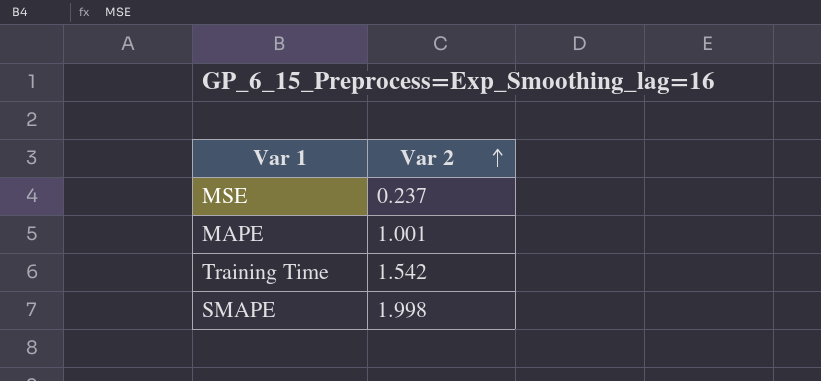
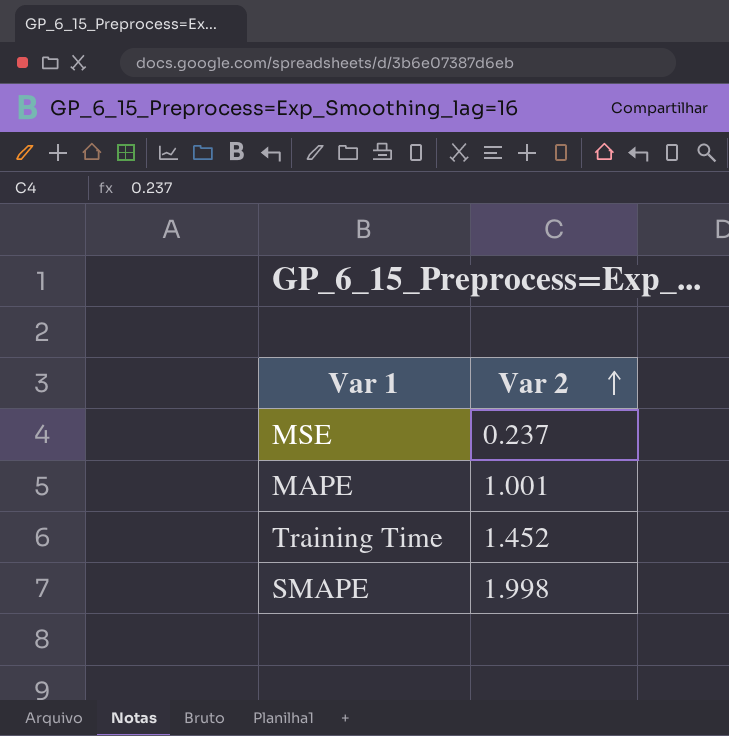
Training Time | Var 2: 1.542 -> 1.452

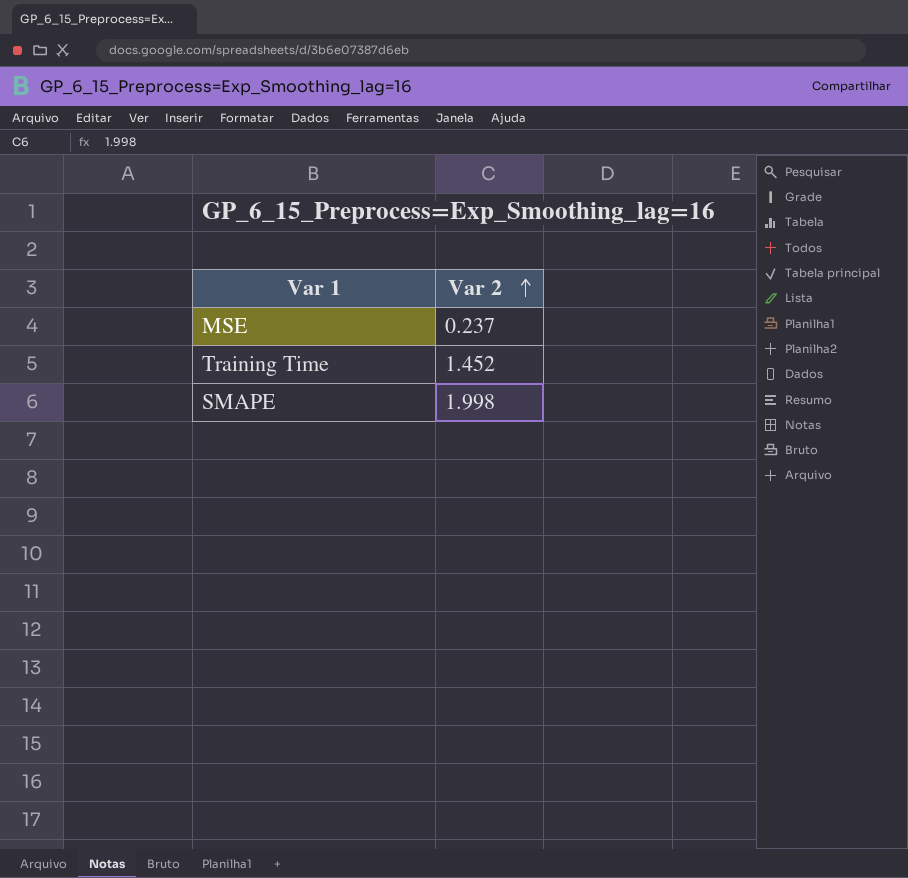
row MAPE: 1.001 -> none

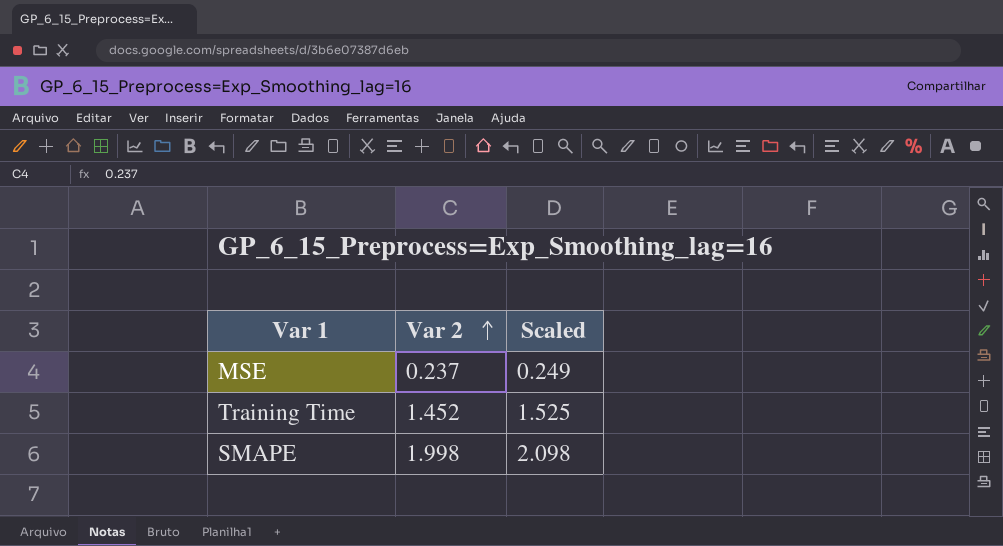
column Scaled | formula: none -> [Var 2] * 1.05

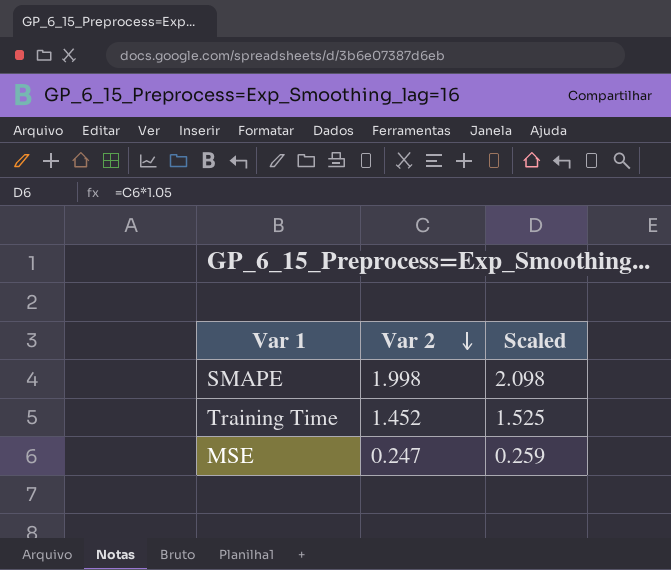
row order: Var 2 ascending -> Var 2 descending
MSE | Var 2: 0.237 -> 0.247
MSE | Scaled: 0.249 -> 0.259

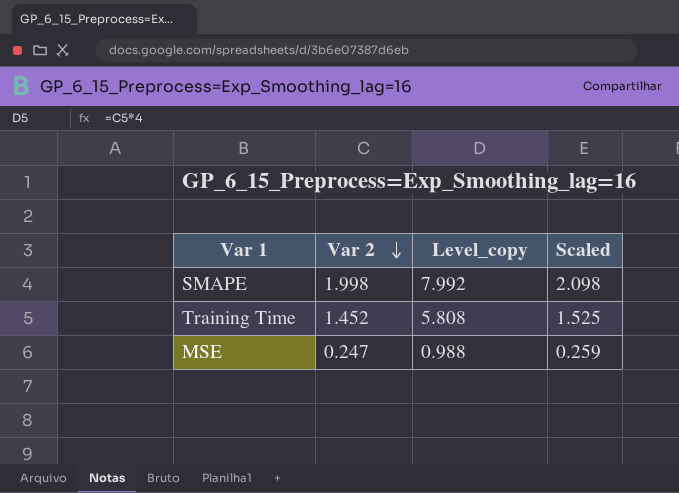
column Level_copy | formula: none -> [Var 2] * 4

